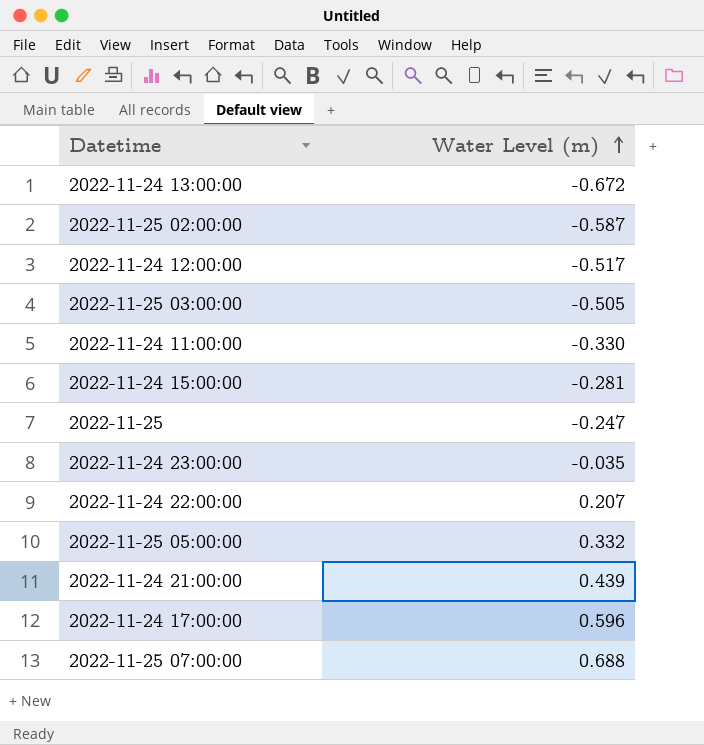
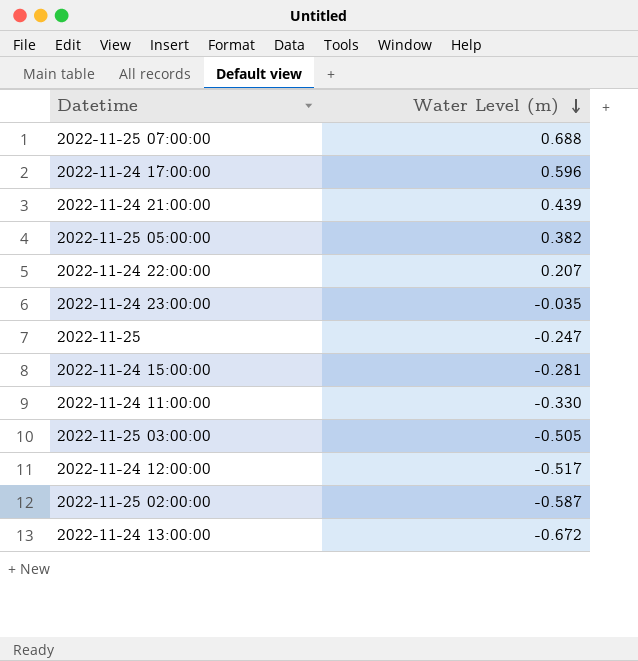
row order: Water Level (m) ascending -> Water Level (m) descending
2022-11-25 05:00:00 | Water Level (m): 0.332 -> 0.382

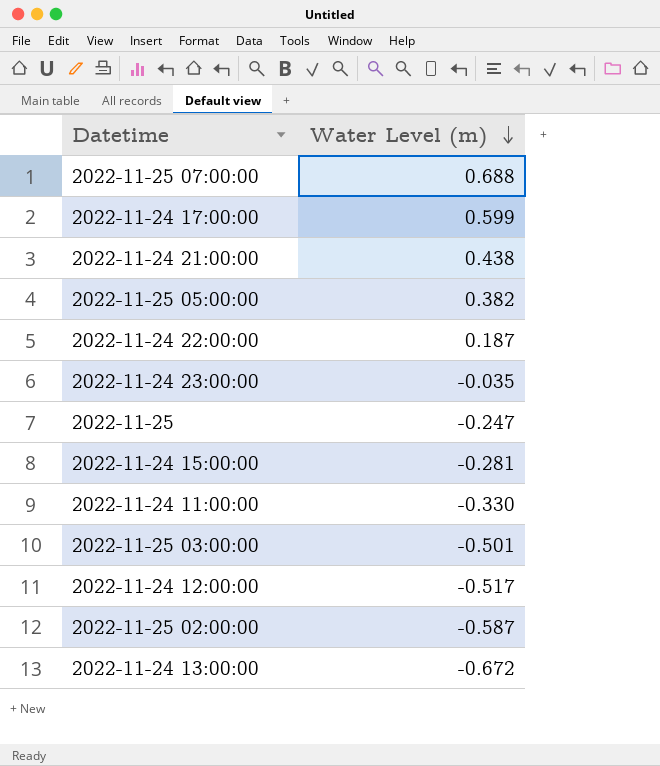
2022-11-24 17:00:00 | Water Level (m): 0.596 -> 0.599
2022-11-24 21:00:00 | Water Level (m): 0.439 -> 0.438
2022-11-24 22:00:00 | Water Level (m): 0.207 -> 0.187
2022-11-25 03:00:00 | Water Level (m): -0.505 -> -0.501

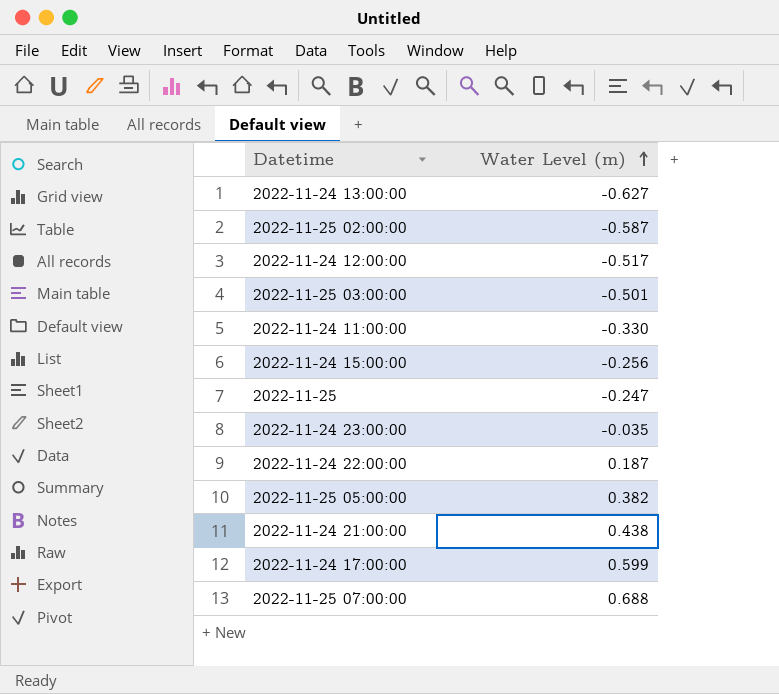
row order: Water Level (m) descending -> Water Level (m) ascending
2022-11-24 13:00:00 | Water Level (m): -0.672 -> -0.627
2022-11-24 15:00:00 | Water Level (m): -0.281 -> -0.256

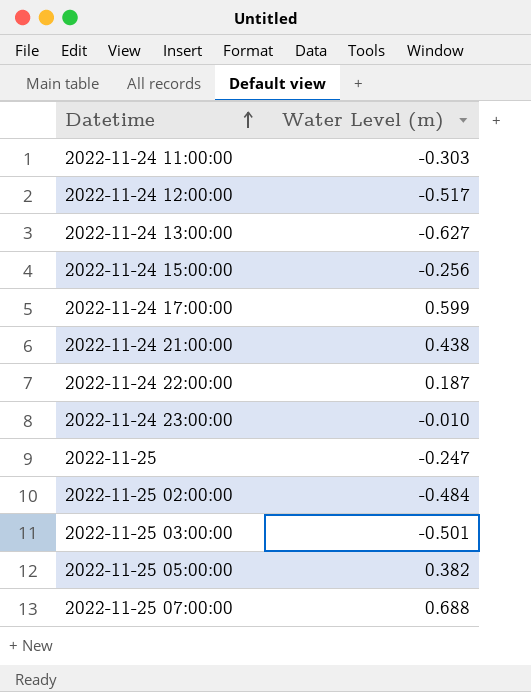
row order: Water Level (m) ascending -> Datetime ascending
2022-11-24 11:00:00 | Water Level (m): -0.330 -> -0.303
2022-11-24 23:00:00 | Water Level (m): -0.035 -> -0.010
2022-11-25 02:00:00 | Water Level (m): -0.587 -> -0.484

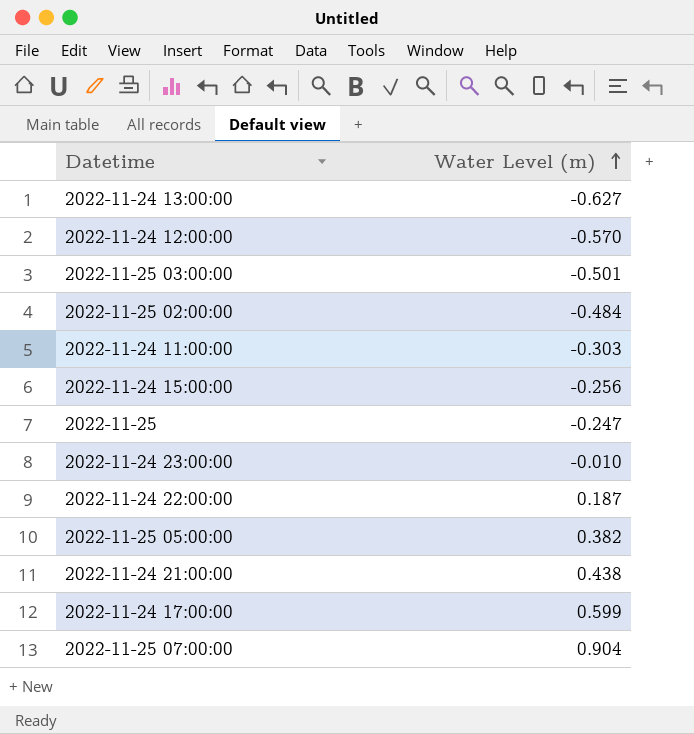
row order: Datetime ascending -> Water Level (m) ascending
2022-11-24 12:00:00 | Water Level (m): -0.517 -> -0.570
2022-11-25 07:00:00 | Water Level (m): 0.688 -> 0.904

